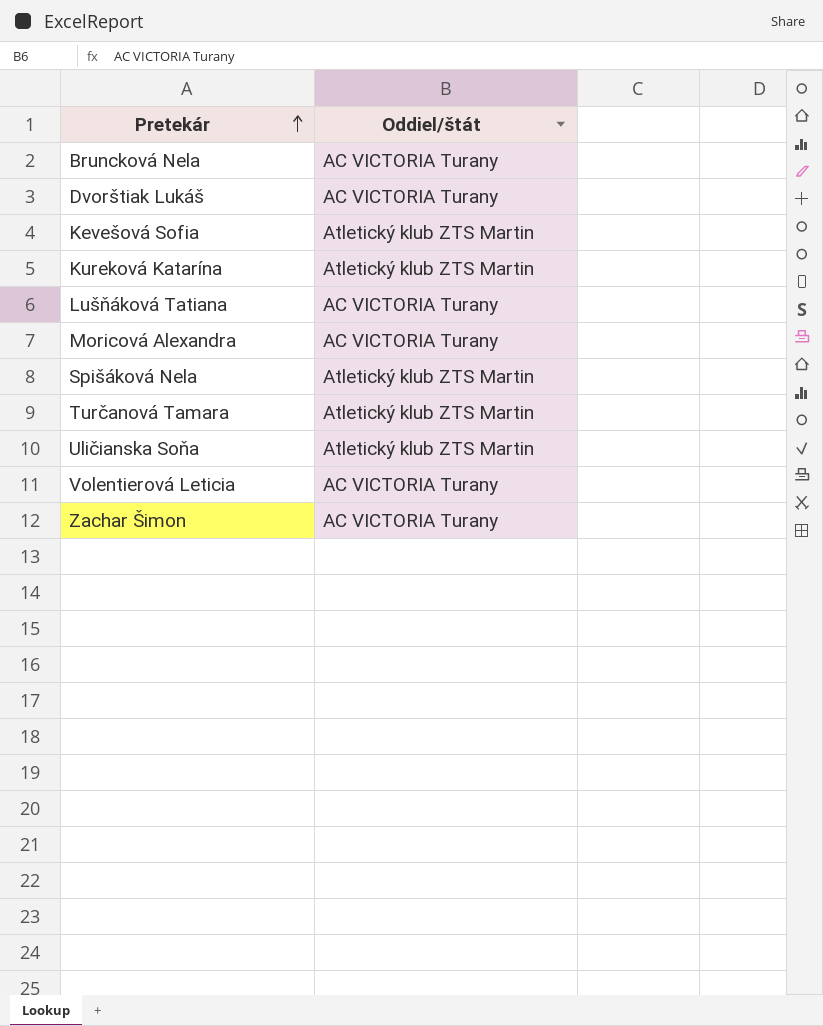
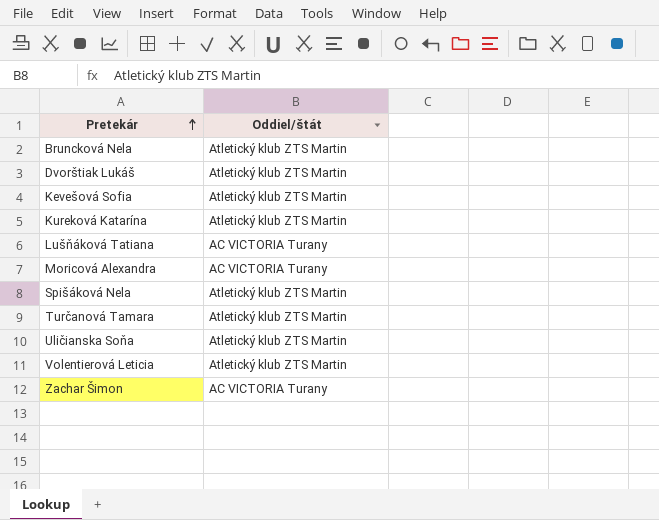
Bruncková Nela | Oddiel/štát: AC VICTORIA Turany -> Atletický klub ZTS Martin
Dvorštiak Lukáš | Oddiel/štát: AC VICTORIA Turany -> Atletický klub ZTS Martin
Volentierová Leticia | Oddiel/štát: AC VICTORIA Turany -> Atletický klub ZTS Martin

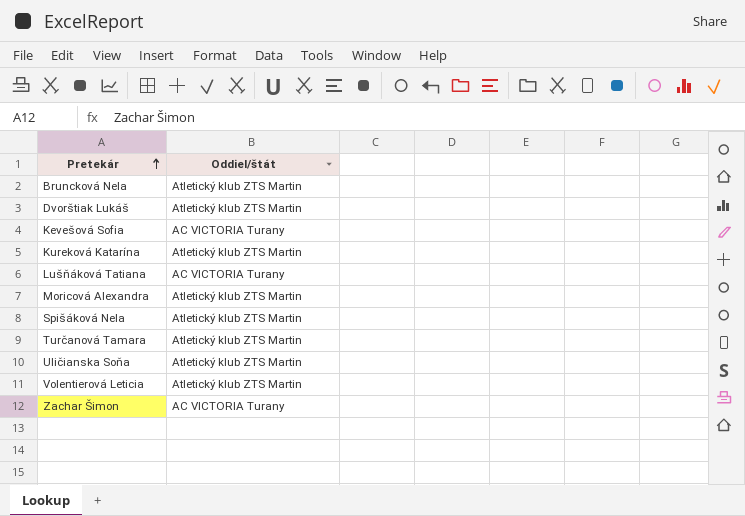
Kevešová Sofia | Oddiel/štát: Atletický klub ZTS Martin -> AC VICTORIA Turany
Moricová Alexandra | Oddiel/štát: AC VICTORIA Turany -> Atletický klub ZTS Martin

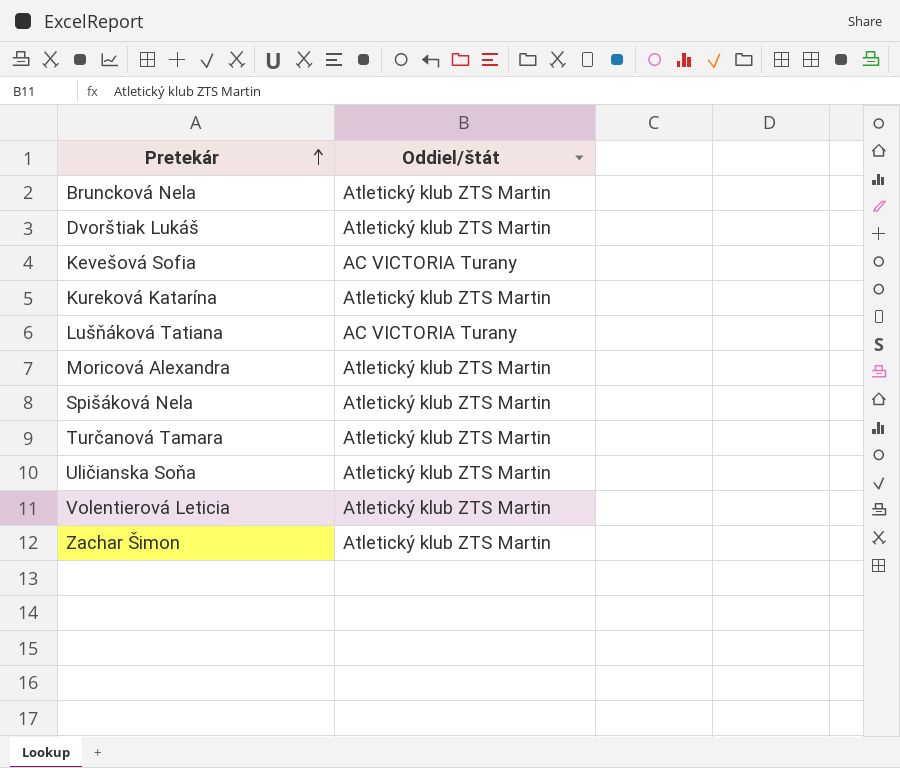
Zachar Šimon | Oddiel/štát: AC VICTORIA Turany -> Atletický klub ZTS Martin

